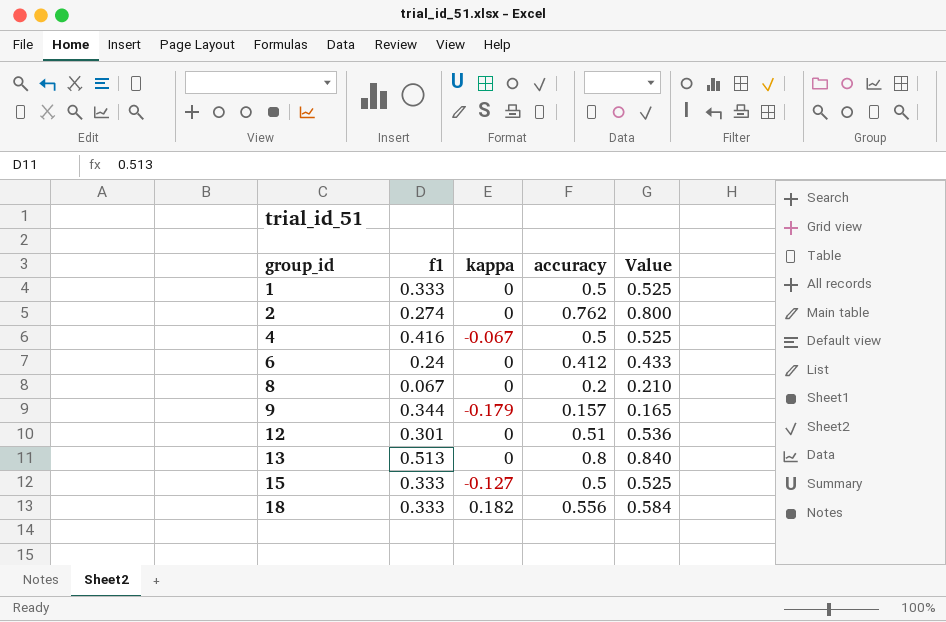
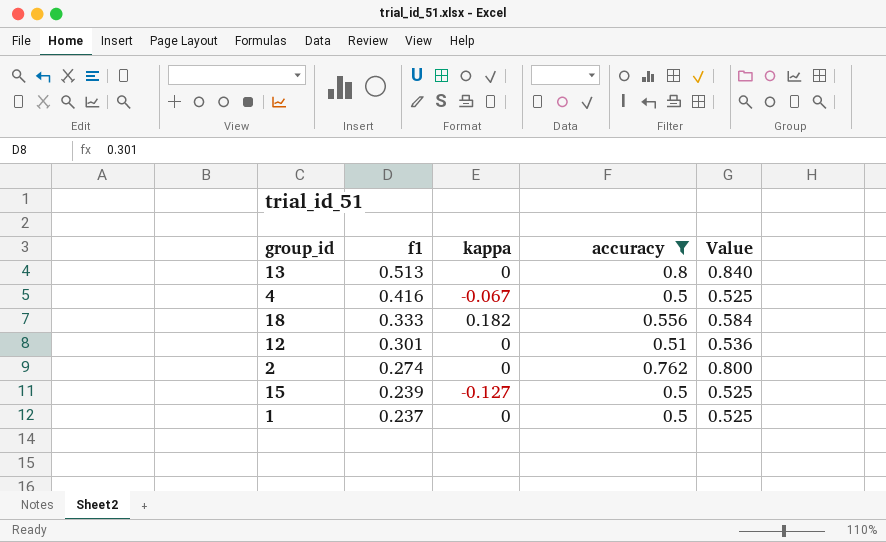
filter: none -> accuracy >= 0.5
row order: group_id ascending -> f1 descending
15 | f1: 0.333 -> 0.239
1 | f1: 0.333 -> 0.237

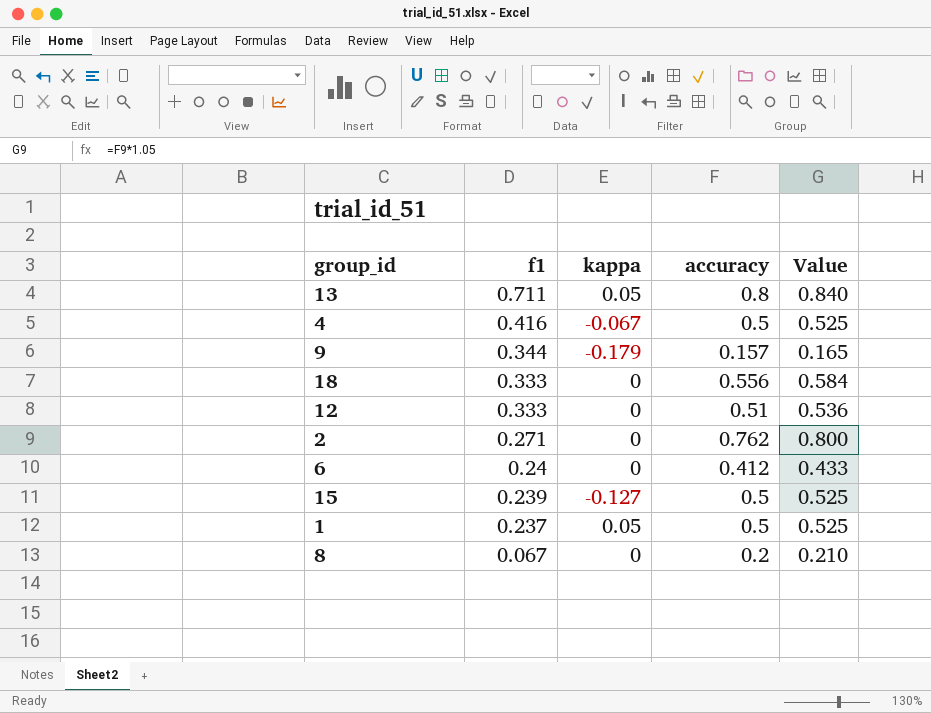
filter: accuracy >= 0.5 -> none
13 | f1: 0.513 -> 0.711
13 | kappa: 0 -> 0.05
18 | kappa: 0.182 -> 0
12 | f1: 0.301 -> 0.333
2 | f1: 0.274 -> 0.271
1 | kappa: 0 -> 0.05

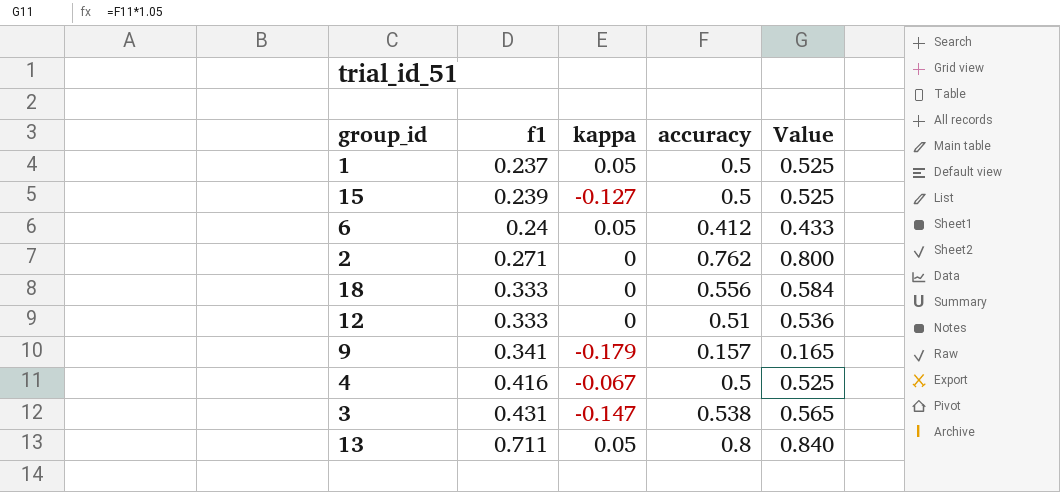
row order: f1 descending -> f1 ascending
row 8: 0.067 | 0 | 0.2 | 0.210 -> none
6 | kappa: 0 -> 0.05
9 | f1: 0.344 -> 0.341
row 3: none -> 0.431 | -0.147 | 0.538 | 0.565

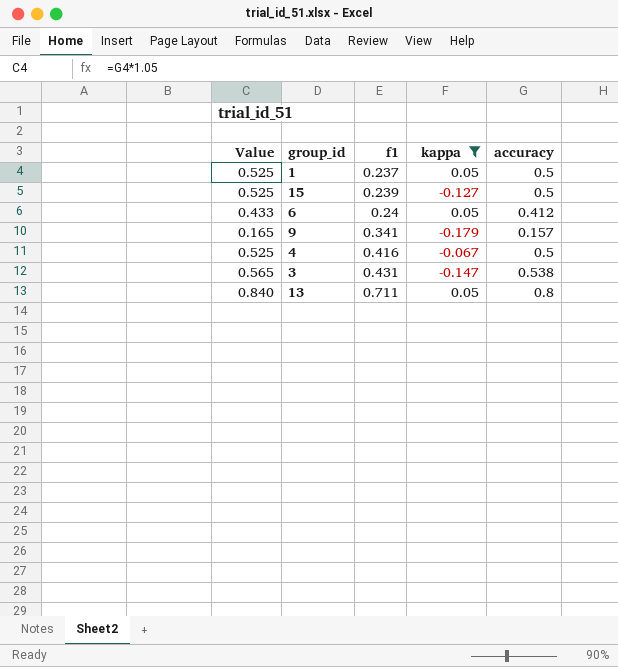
filter: none -> kappa != 0
column Value | position: 5 -> 1

